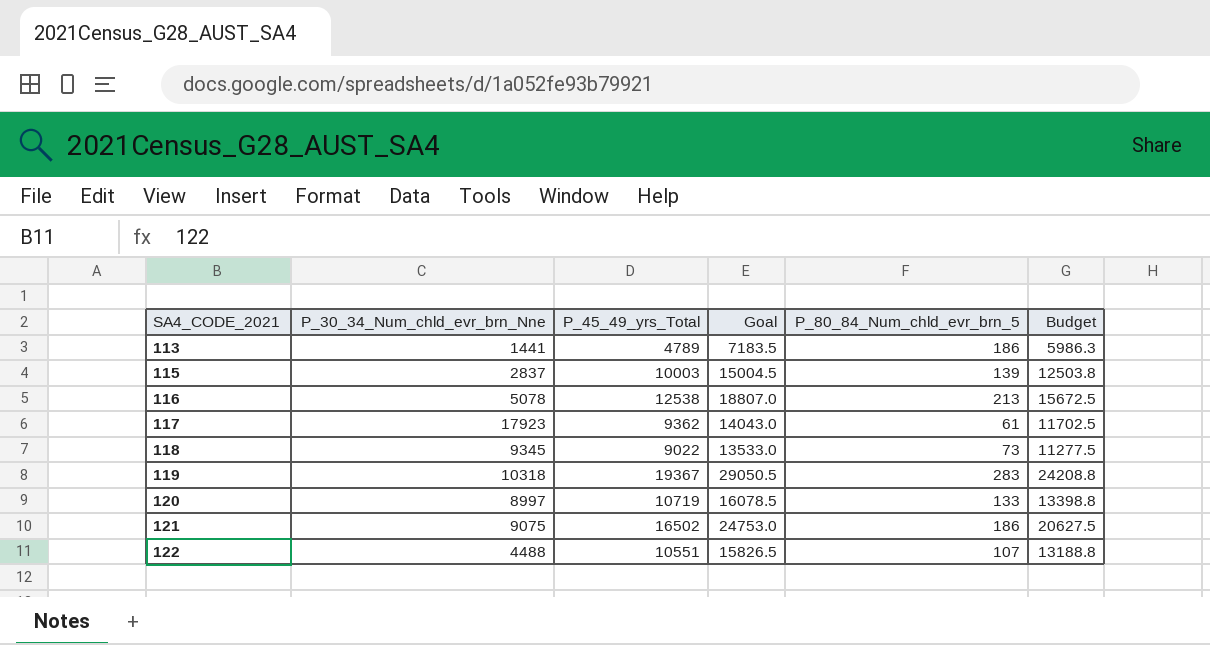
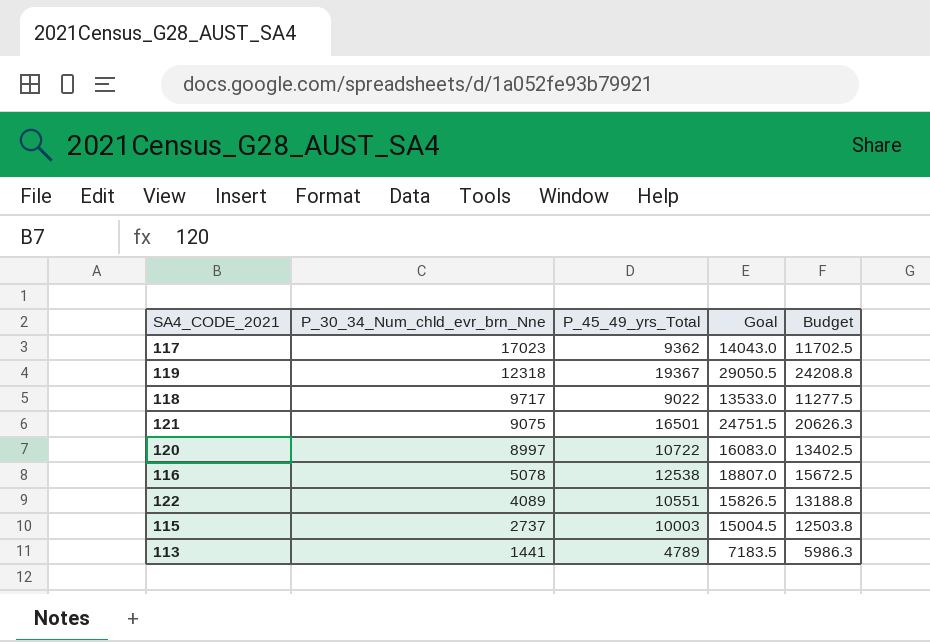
row order: SA4_CODE_2021 ascending -> P_30_34_Num_chld_evr_brn_Nne descending
column P_80_84_Num_chld_evr_brn_5 | position: 5 -> none
117 | P_30_34_Num_chld_evr_brn_Nne: 17923 -> 17023
119 | P_30_34_Num_chld_evr_brn_Nne: 10318 -> 12318
118 | P_30_34_Num_chld_evr_brn_Nne: 9345 -> 9717
121 | P_45_49_yrs_Total: 16502 -> 16501
121 | Goal: 24753.0 -> 24751.5
121 | Budget: 20627.5 -> 20626.3
120 | P_45_49_yrs_Total: 10719 -> 10722
120 | Goal: 16078.5 -> 16083.0
120 | Budget: 13398.8 -> 13402.5
122 | P_30_34_Num_chld_evr_brn_Nne: 4488 -> 4089
115 | P_30_34_Num_chld_evr_brn_Nne: 2837 -> 2737

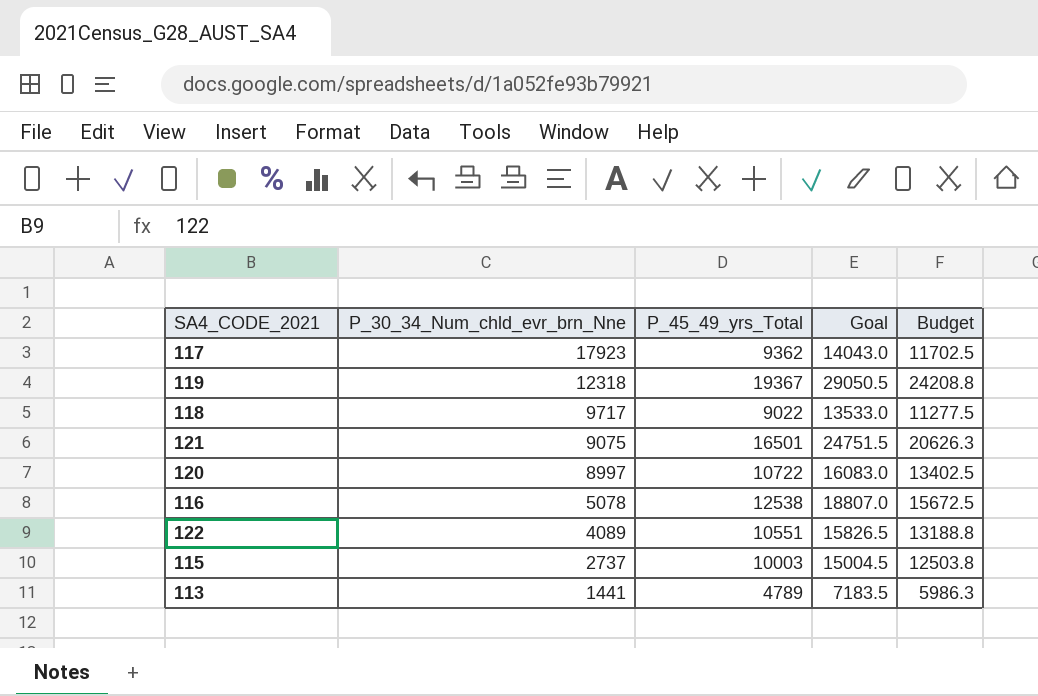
117 | P_30_34_Num_chld_evr_brn_Nne: 17023 -> 17923

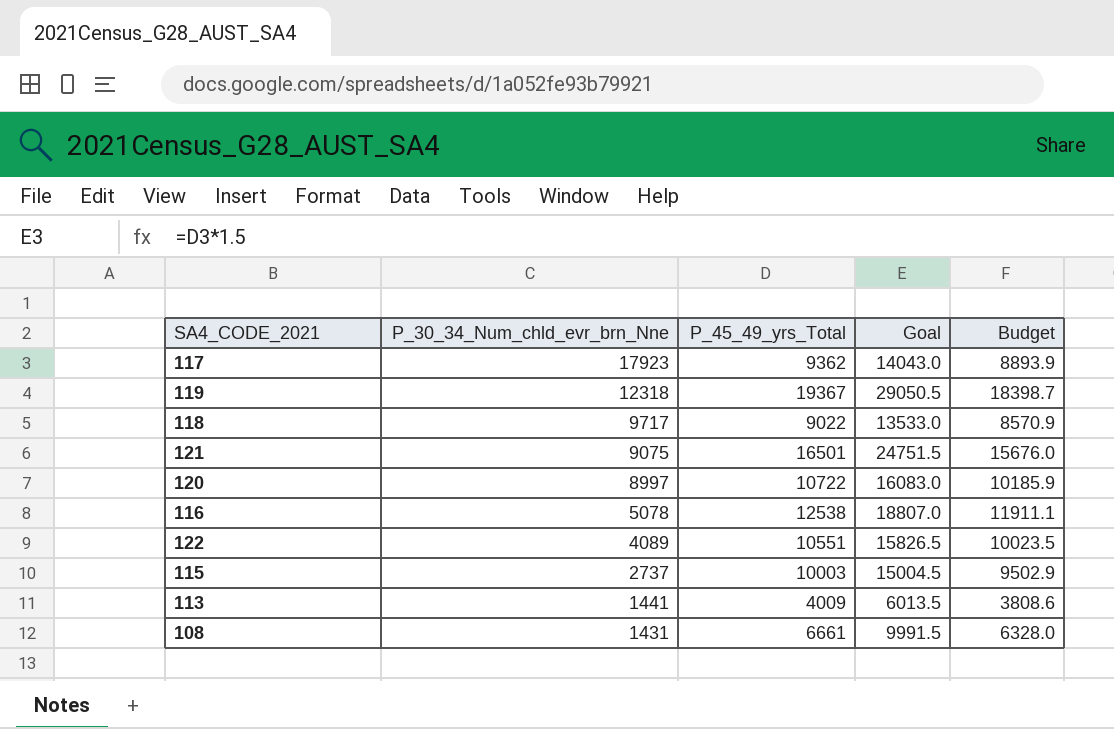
column Budget | formula: [P_45_49_yrs_Total] * 1.25 -> [P_45_49_yrs_Total] * 0.95
113 | P_45_49_yrs_Total: 4789 -> 4009
113 | Goal: 7183.5 -> 6013.5
row 108: none -> 1431 | 6661 | 9991.5 | 6328.0

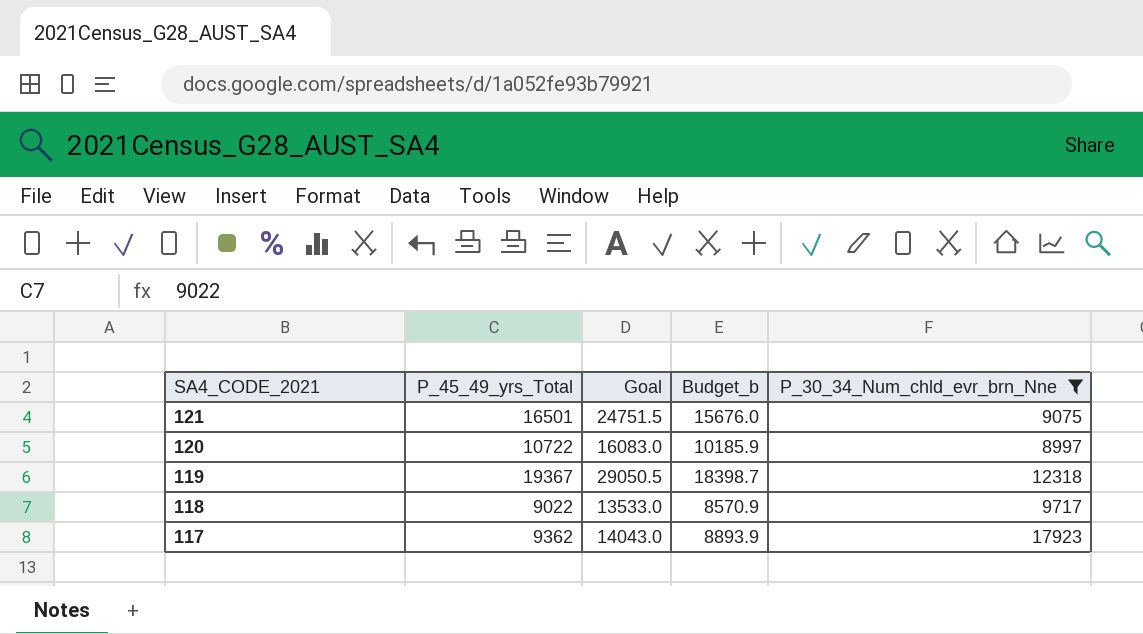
filter: none -> P_30_34_Num_chld_evr_brn_Nne >= 8997
row order: P_30_34_Num_chld_evr_brn_Nne descending -> SA4_CODE_2021 descending
column name: Budget -> Budget_b
column P_30_34_Num_chld_evr_brn_Nne | position: 2 -> 5

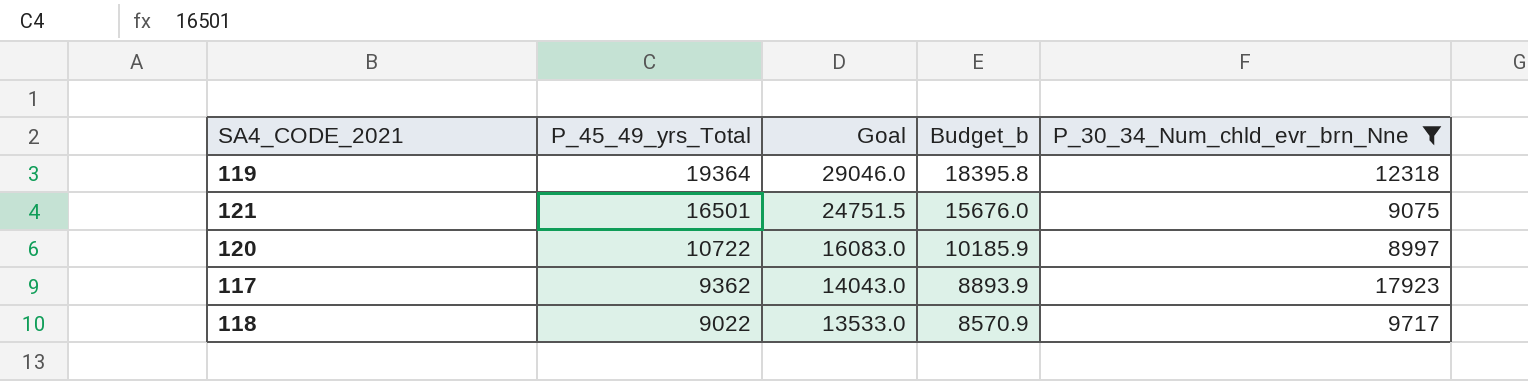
row order: SA4_CODE_2021 descending -> P_45_49_yrs_Total descending
119 | P_45_49_yrs_Total: 19367 -> 19364
119 | Goal: 29050.5 -> 29046.0
119 | Budget_b: 18398.7 -> 18395.8

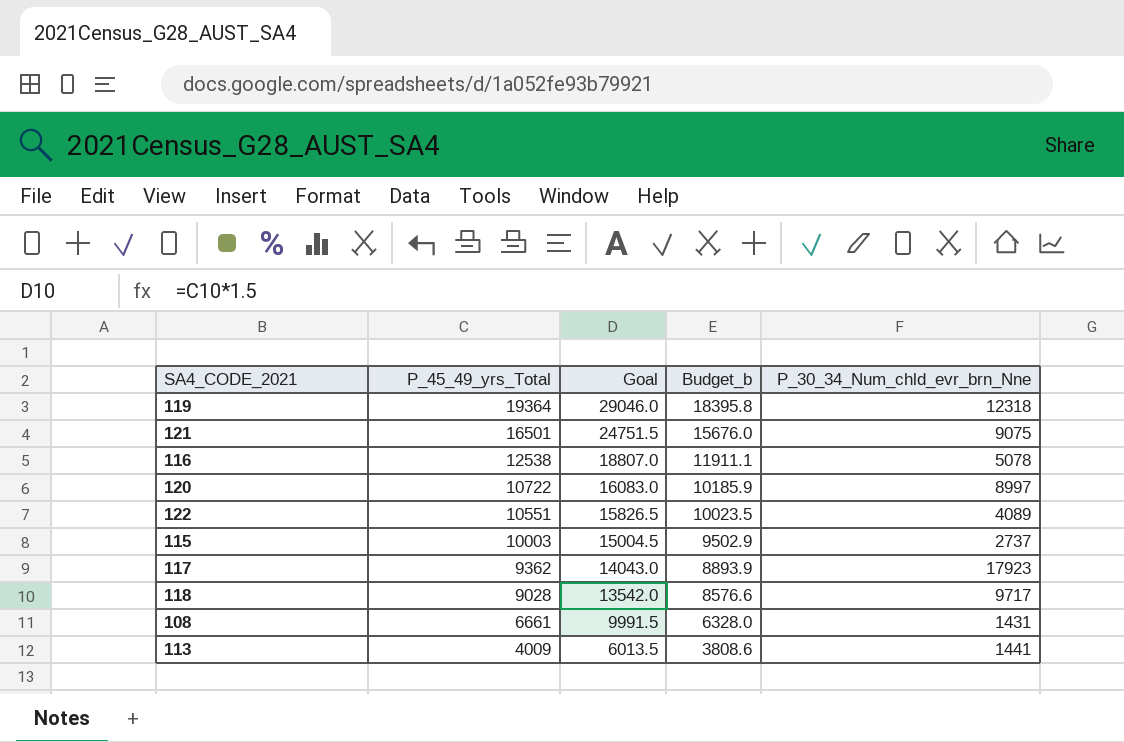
filter: P_30_34_Num_chld_evr_brn_Nne >= 8997 -> none
118 | P_45_49_yrs_Total: 9022 -> 9028
118 | Goal: 13533.0 -> 13542.0
118 | Budget_b: 8570.9 -> 8576.6

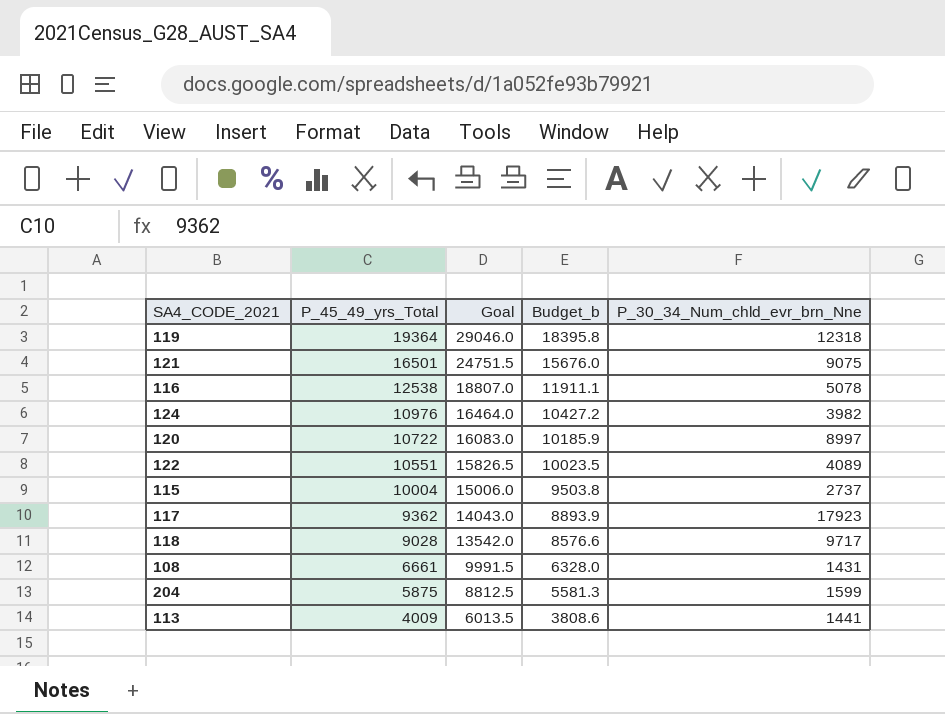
row 124: none -> 10976 | 16464.0 | 10427.2 | 3982
115 | P_45_49_yrs_Total: 10003 -> 10004
115 | Goal: 15004.5 -> 15006.0
115 | Budget_b: 9502.9 -> 9503.8
row 204: none -> 5875 | 8812.5 | 5581.3 | 1599

